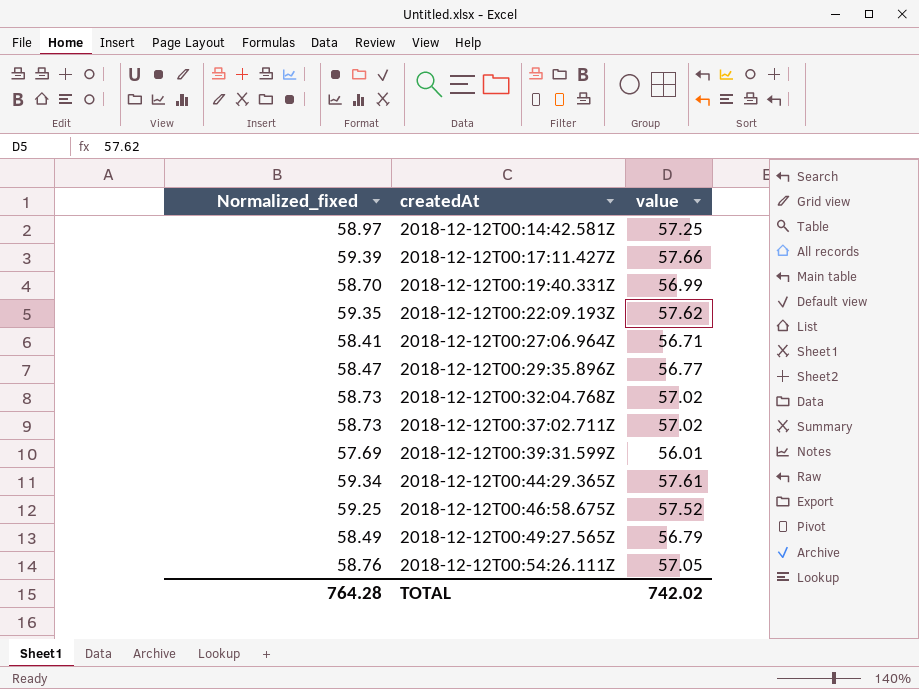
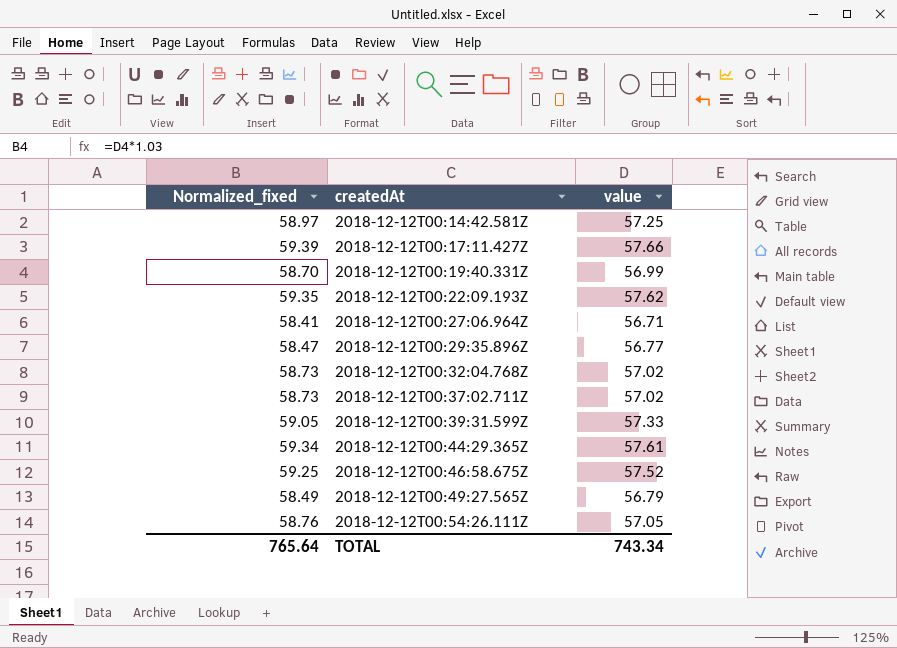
2018-12-12T00:39:31.599Z | Normalized_fixed: 57.69 -> 59.05
2018-12-12T00:39:31.599Z | value: 56.01 -> 57.33
TOTAL | Normalized_fixed: 764.28 -> 765.64
TOTAL | value: 742.02 -> 743.34

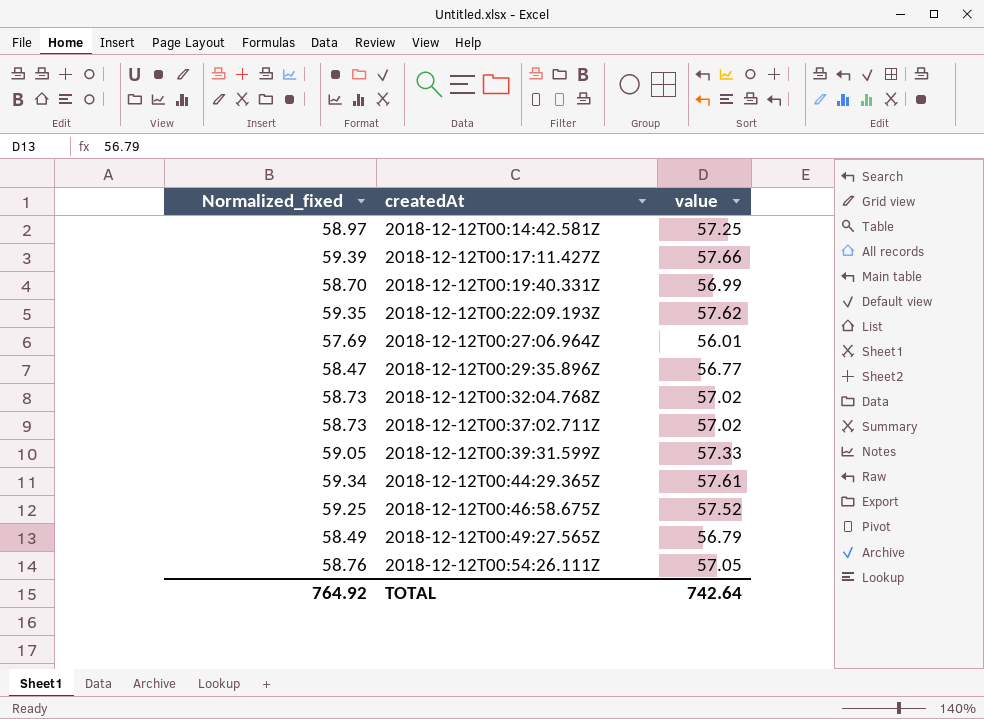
2018-12-12T00:27:06.964Z | Normalized_fixed: 58.41 -> 57.69
2018-12-12T00:27:06.964Z | value: 56.71 -> 56.01
TOTAL | Normalized_fixed: 765.64 -> 764.92
TOTAL | value: 743.34 -> 742.64

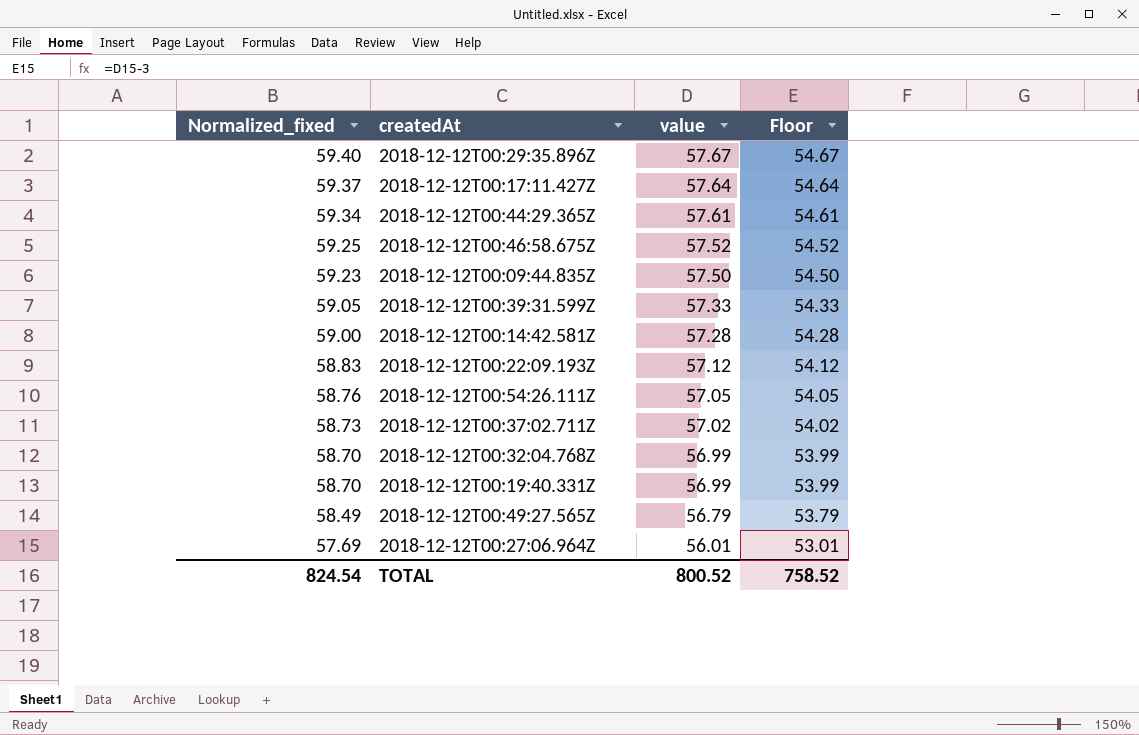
row order: createdAt ascending -> Normalized_fixed descending
column Floor | formula: none -> [value] - 3
2018-12-12T00:29:35.896Z | Normalized_fixed: 58.47 -> 59.40
2018-12-12T00:29:35.896Z | value: 56.77 -> 57.67
2018-12-12T00:17:11.427Z | Normalized_fixed: 59.39 -> 59.37
2018-12-12T00:17:11.427Z | value: 57.66 -> 57.64
row 2018-12-12T00:09:44.835Z: none -> 59.23 | 57.50 | 54.50
2018-12-12T00:14:42.581Z | Normalized_fixed: 58.97 -> 59.00
2018-12-12T00:14:42.581Z | value: 57.25 -> 57.28
2018-12-12T00:22:09.193Z | Normalized_fixed: 59.35 -> 58.83
2018-12-12T00:22:09.193Z | value: 57.62 -> 57.12
2018-12-12T00:32:04.768Z | Normalized_fixed: 58.73 -> 58.70
2018-12-12T00:32:04.768Z | value: 57.02 -> 56.99
TOTAL | Normalized_fixed: 764.92 -> 824.54
TOTAL | value: 742.64 -> 800.52

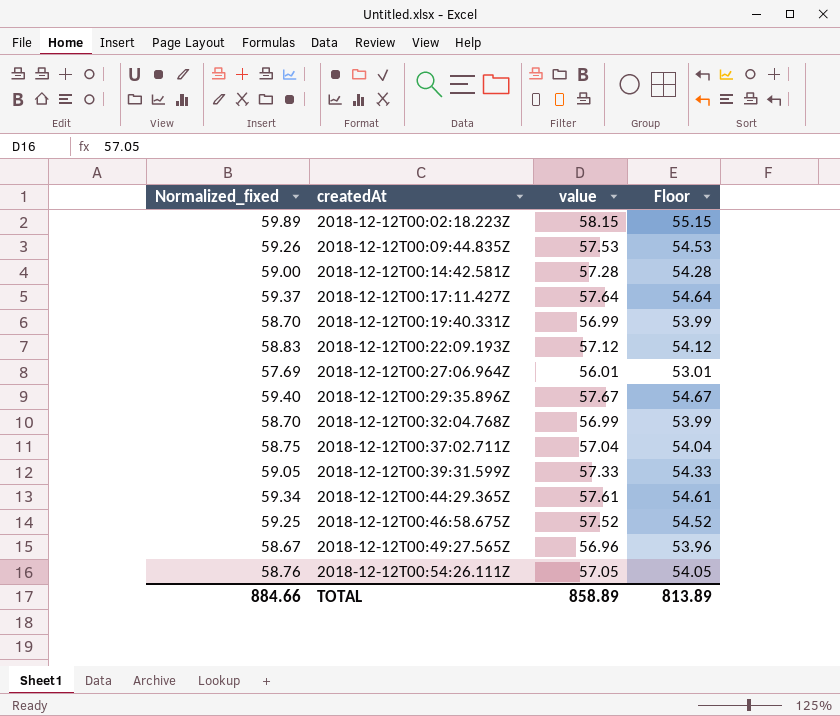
row order: Normalized_fixed descending -> createdAt ascending
row 2018-12-12T00:02:18.223Z: none -> 59.89 | 58.15 | 55.15
2018-12-12T00:09:44.835Z | Normalized_fixed: 59.23 -> 59.26
2018-12-12T00:09:44.835Z | value: 57.50 -> 57.53
2018-12-12T00:09:44.835Z | Floor: 54.50 -> 54.53
2018-12-12T00:37:02.711Z | Normalized_fixed: 58.73 -> 58.75
2018-12-12T00:37:02.711Z | value: 57.02 -> 57.04
2018-12-12T00:37:02.711Z | Floor: 54.02 -> 54.04
2018-12-12T00:49:27.565Z | Normalized_fixed: 58.49 -> 58.67
2018-12-12T00:49:27.565Z | value: 56.79 -> 56.96
2018-12-12T00:49:27.565Z | Floor: 53.79 -> 53.96
TOTAL | Normalized_fixed: 824.54 -> 884.66
TOTAL | value: 800.52 -> 858.89
TOTAL | Floor: 758.52 -> 813.89

